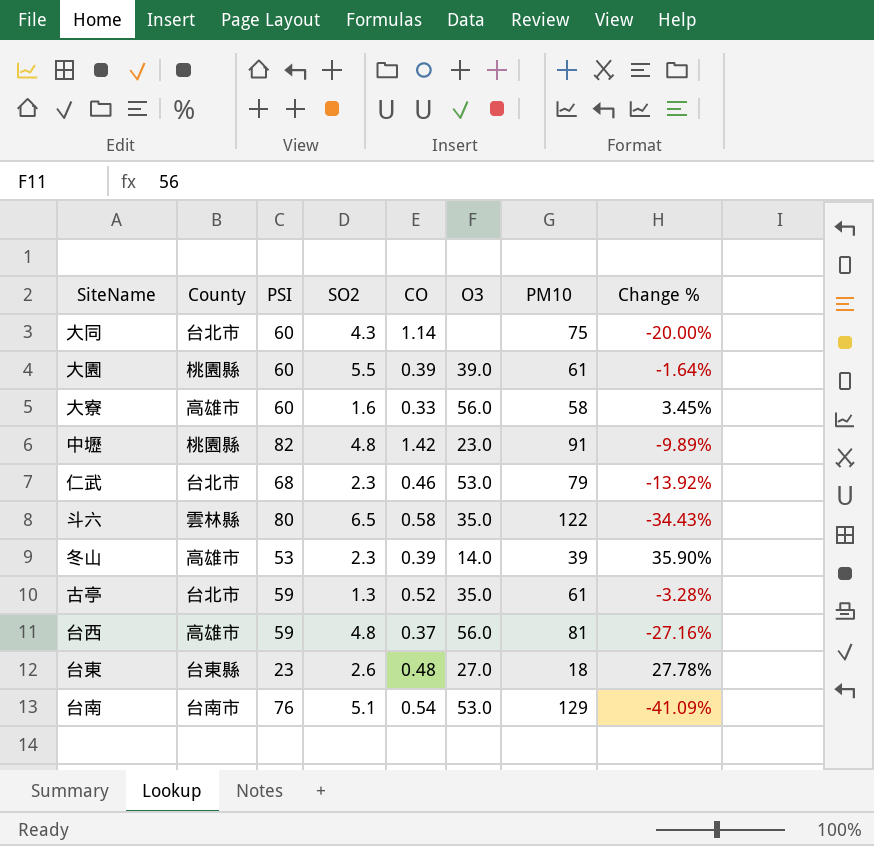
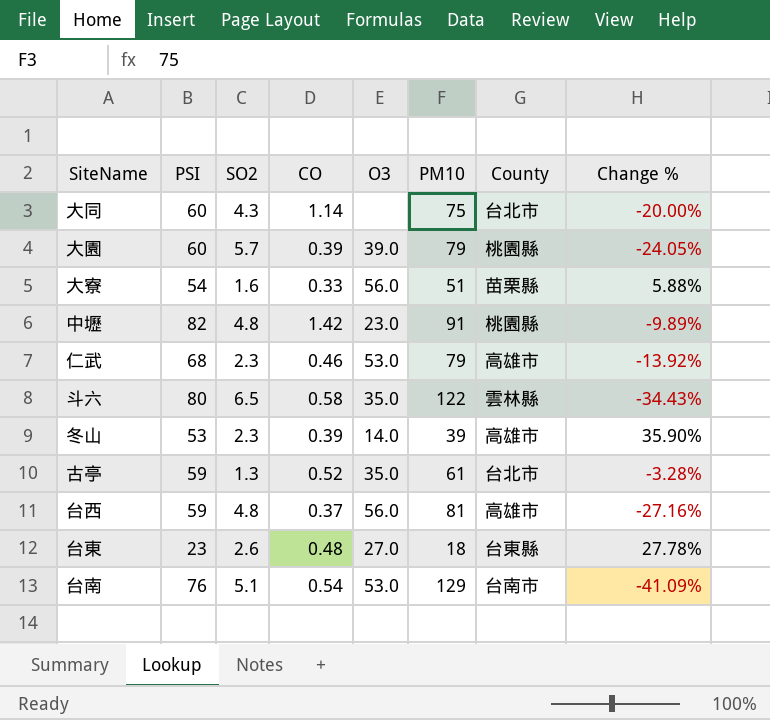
column County | position: 2 -> 7
大園 | SO2: 5.5 -> 5.7
大園 | PM10: 61 -> 79
大園 | Change %: -1.64% -> -24.05%
大寮 | PSI: 60 -> 54
大寮 | PM10: 58 -> 51
大寮 | County: 高雄市 -> 苗栗縣
大寮 | Change %: 3.45% -> 5.88%
仁武 | County: 台北市 -> 高雄市

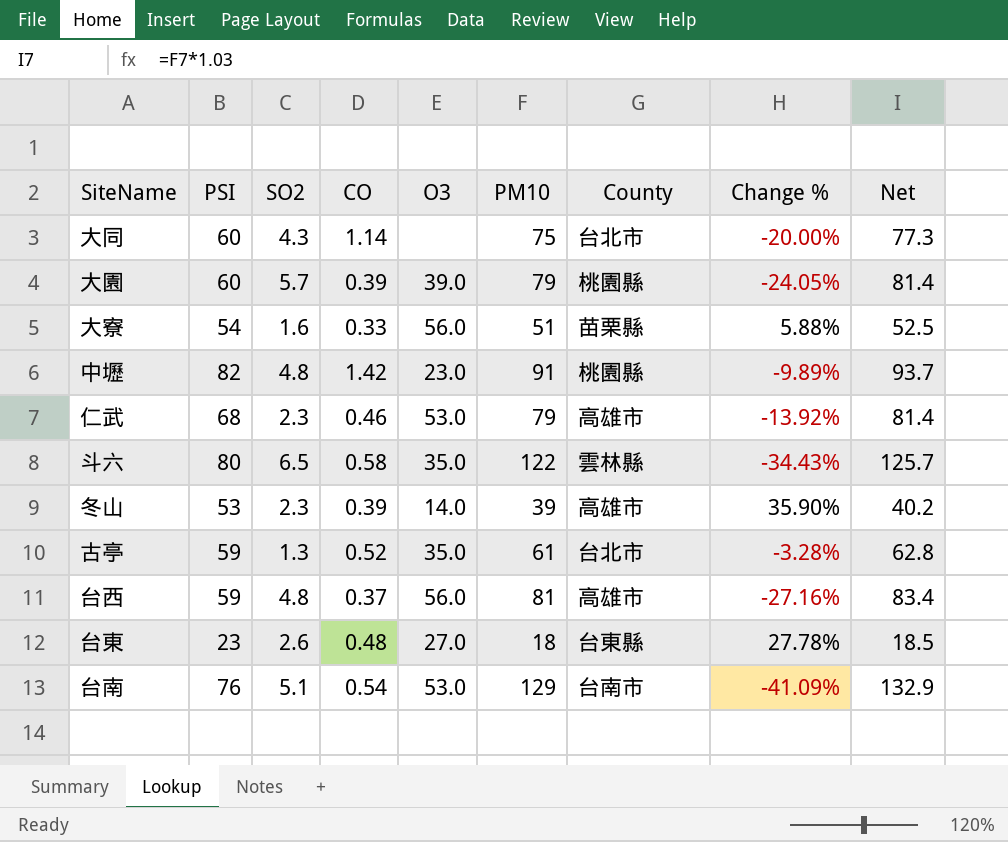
column Net | formula: none -> [PM10] * 1.03

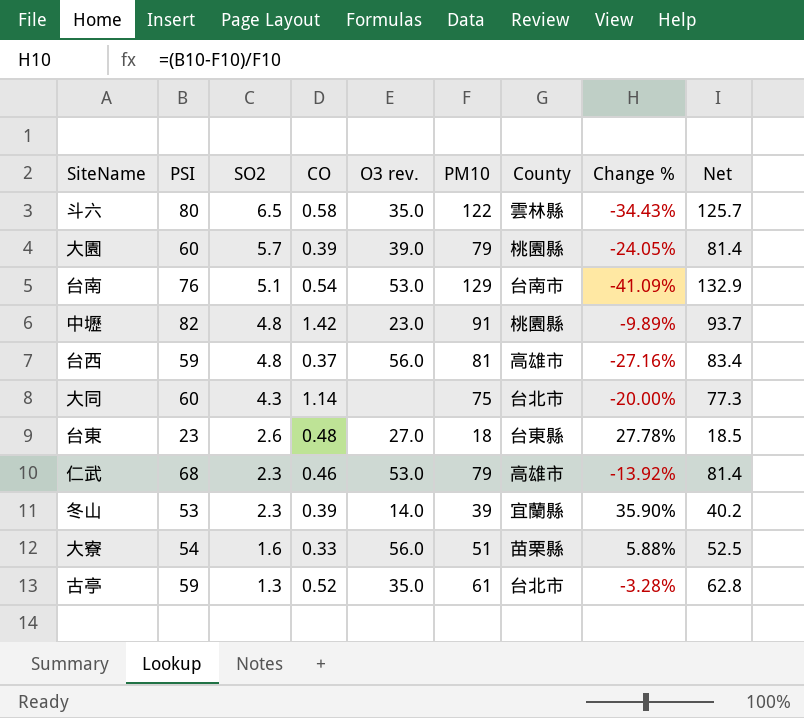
row order: none -> SO2 descending
column name: O3 -> O3 rev.
冬山 | County: 高雄市 -> 宜蘭縣

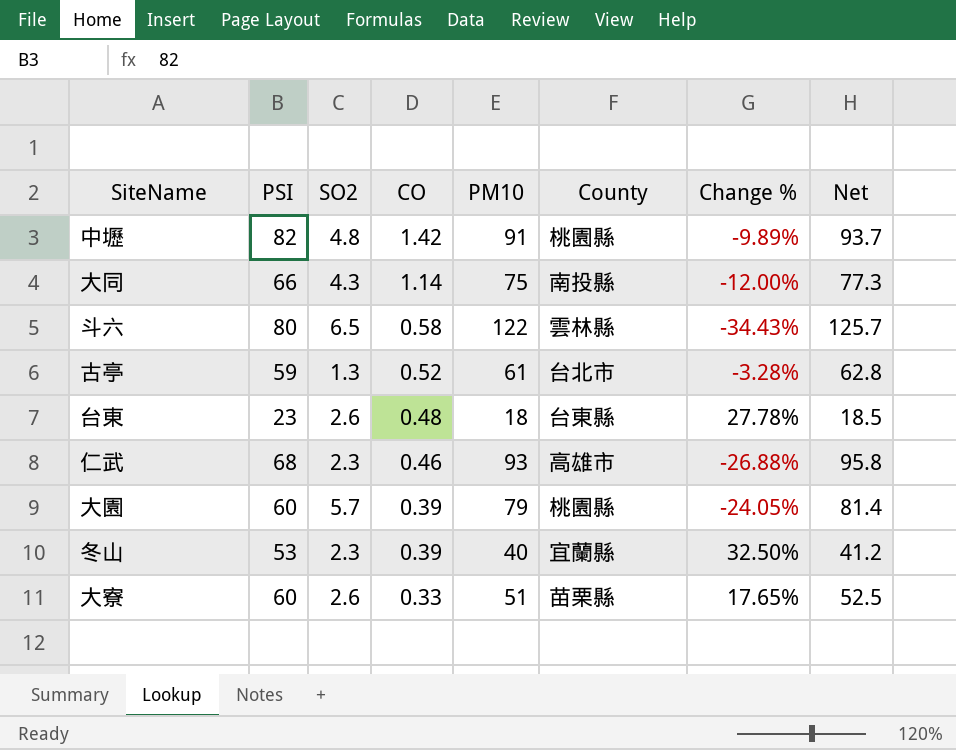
row order: SO2 descending -> CO descending
column O3 rev. | position: 5 -> none
row 台南: 76 | 5.1 | 0.54 | 53.0 | 129 | 台南市 | -41.09% | 132.9 -> none
row 台西: 59 | 4.8 | 0.37 | 56.0 | 81 | 高雄市 | -27.16% | 83.4 -> none
大同 | PSI: 60 -> 66
大同 | County: 台北市 -> 南投縣
大同 | Change %: -20.00% -> -12.00%
仁武 | PM10: 79 -> 93
仁武 | Change %: -13.92% -> -26.88%
仁武 | Net: 81.4 -> 95.8
冬山 | PM10: 39 -> 40
冬山 | Change %: 35.90% -> 32.50%
冬山 | Net: 40.2 -> 41.2
大寮 | PSI: 54 -> 60
大寮 | SO2: 1.6 -> 2.6
大寮 | Change %: 5.88% -> 17.65%

